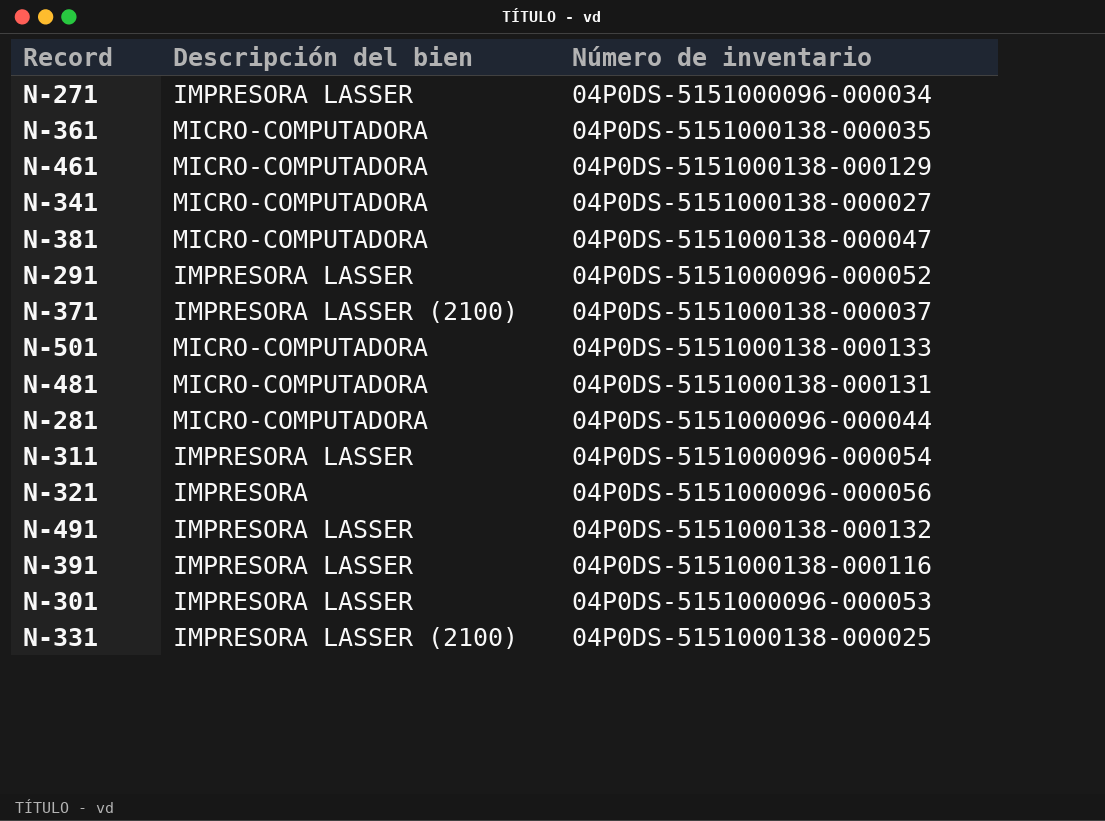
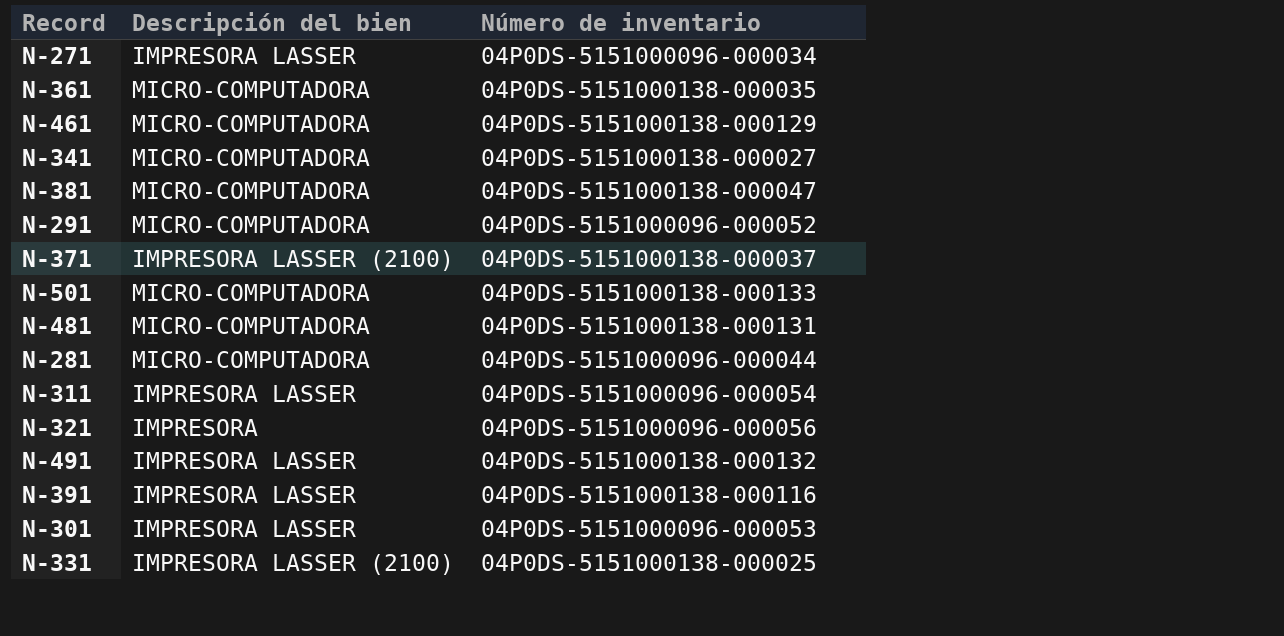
N-291 | Descripción del bien: IMPRESORA LASSER -> MICRO-COMPUTADORA

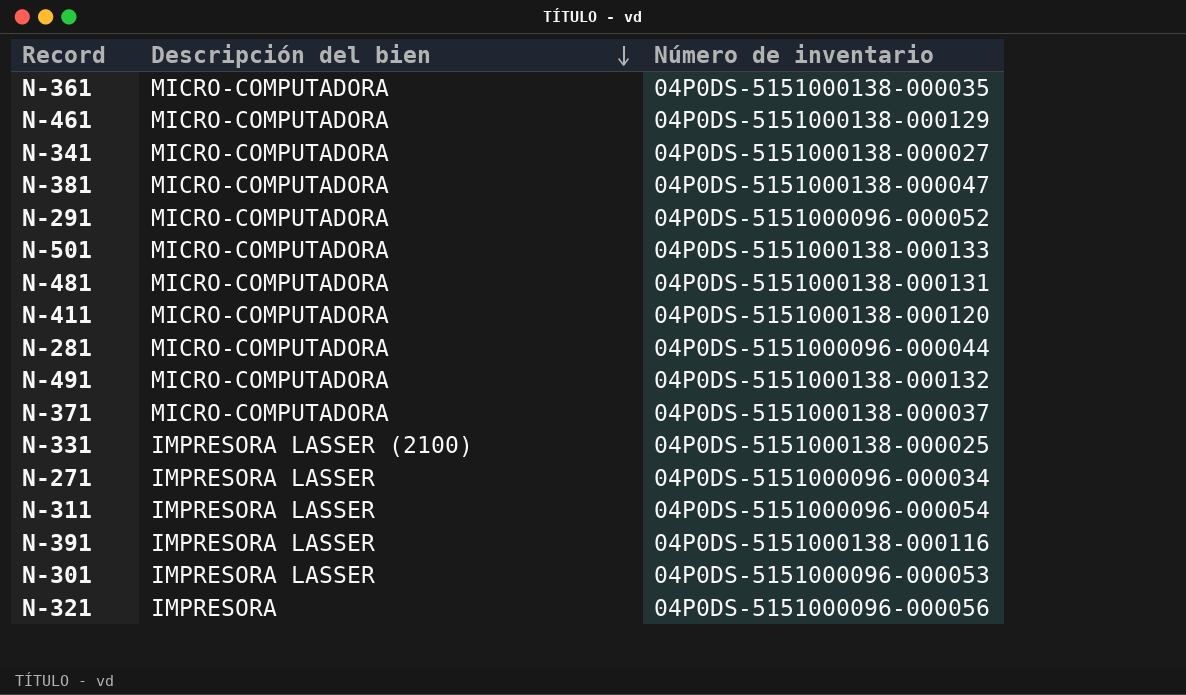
row order: none -> Descripción del bien descending
row N-411: none -> MICRO-COMPUTADORA | 04P0DS-5151000138-000120
N-491 | Descripción del bien: IMPRESORA LASSER -> MICRO-COMPUTADORA
N-371 | Descripción del bien: IMPRESORA LASSER (2100) -> MICRO-COMPUTADORA

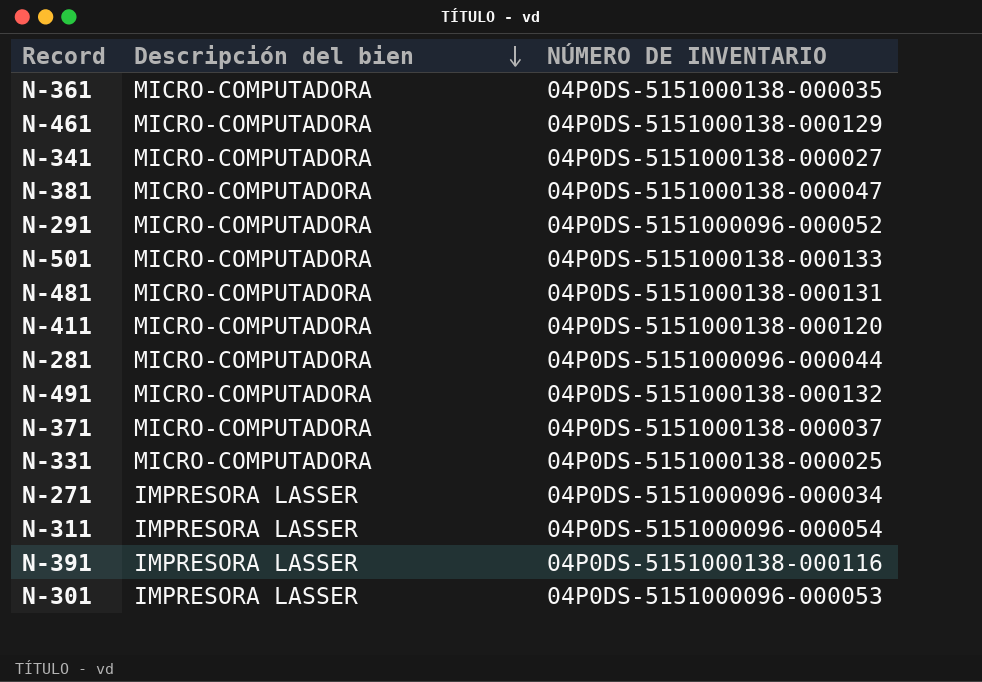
column name: Número de inventario -> NÚMERO DE INVENTARIO
row N-321: IMPRESORA | 04P0DS-5151000096-000056 -> none
N-331 | Descripción del bien: IMPRESORA LASSER (2100) -> MICRO-COMPUTADORA

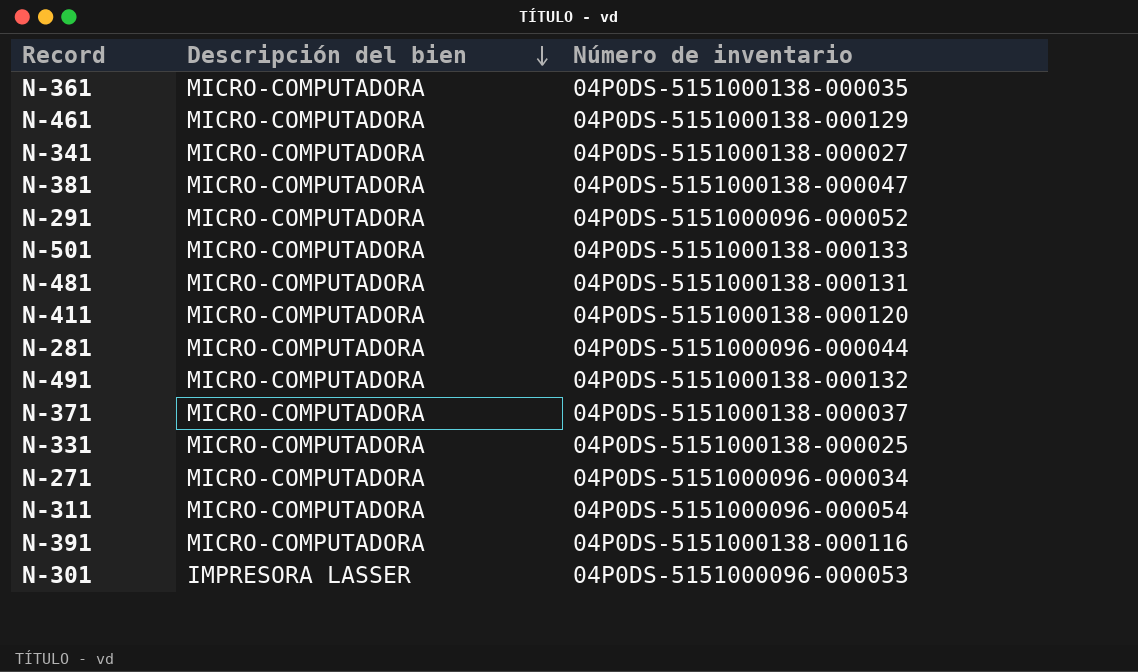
column name: NÚMERO DE INVENTARIO -> Número de inventario
N-271 | Descripción del bien: IMPRESORA LASSER -> MICRO-COMPUTADORA
N-311 | Descripción del bien: IMPRESORA LASSER -> MICRO-COMPUTADORA
N-391 | Descripción del bien: IMPRESORA LASSER -> MICRO-COMPUTADORA

